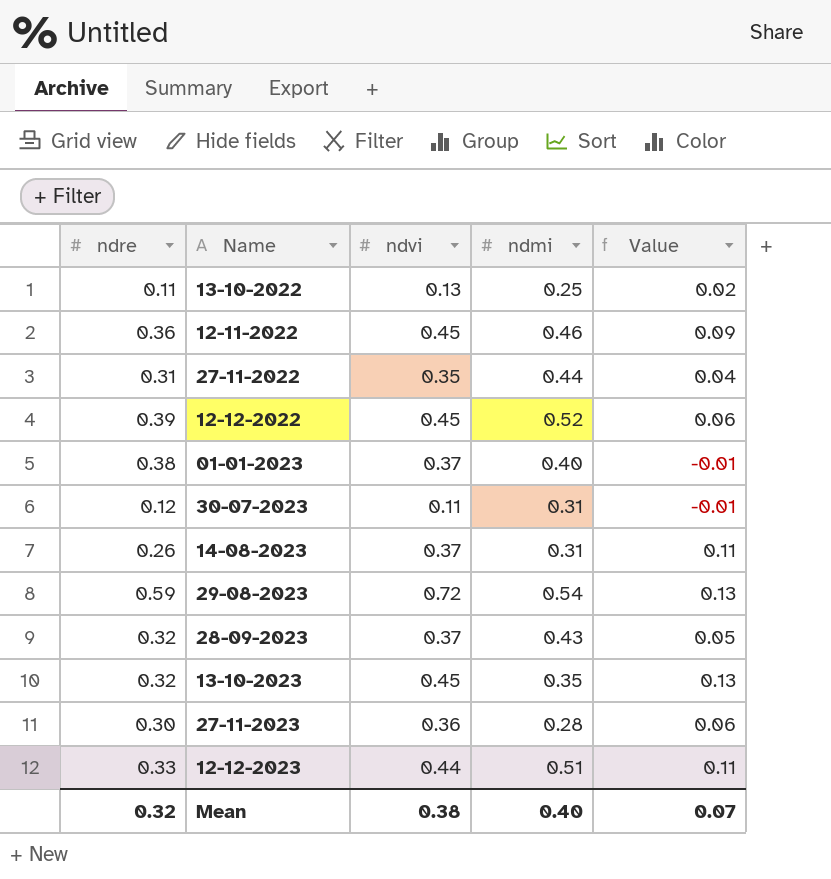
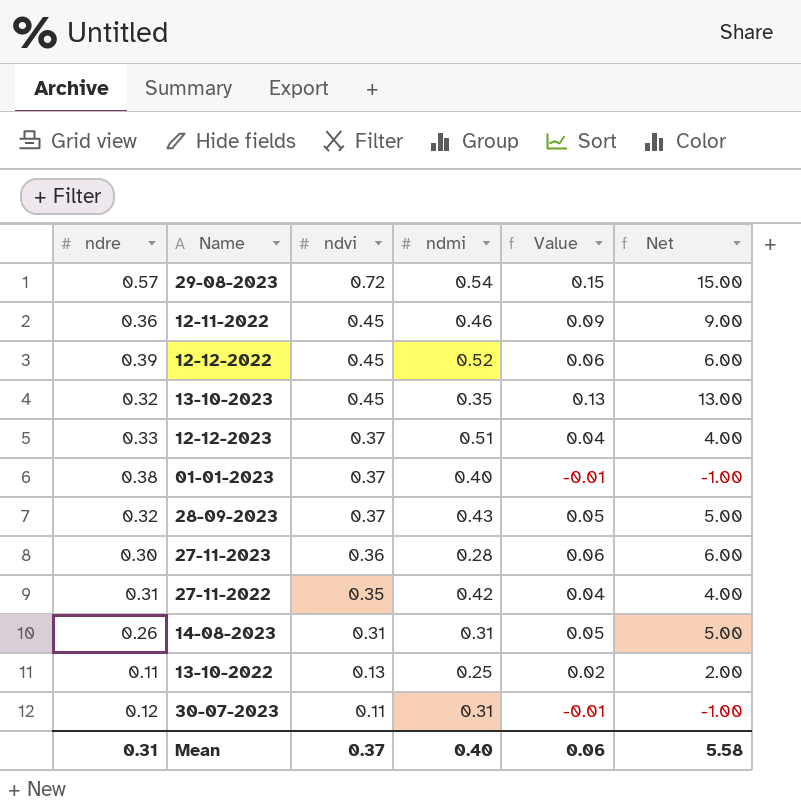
row order: Name ascending -> ndvi descending
column Net | formula: none -> [Value] * 100
29-08-2023 | ndre: 0.59 -> 0.57
29-08-2023 | Value: 0.13 -> 0.15
12-12-2023 | ndvi: 0.44 -> 0.37
12-12-2023 | Value: 0.11 -> 0.04
27-11-2022 | ndmi: 0.44 -> 0.42
14-08-2023 | ndvi: 0.37 -> 0.31
14-08-2023 | Value: 0.11 -> 0.05
Mean | ndre: 0.32 -> 0.31
Mean | ndvi: 0.38 -> 0.37
Mean | Value: 0.07 -> 0.06

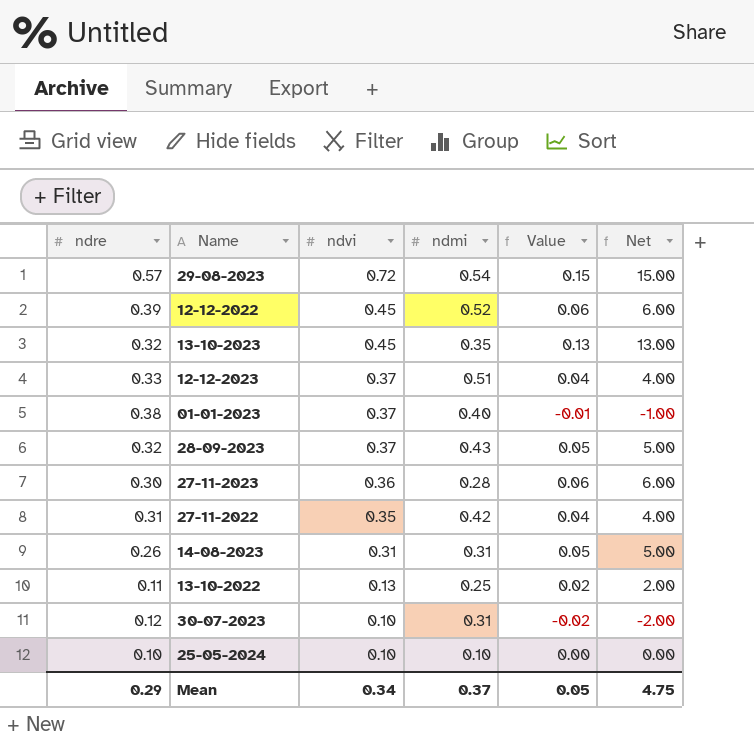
row 12-11-2022: 0.36 | 0.45 | 0.46 | 0.09 | 9.00 -> none
30-07-2023 | ndvi: 0.11 -> 0.10
30-07-2023 | Value: -0.01 -> -0.02
30-07-2023 | Net: -1.00 -> -2.00
row 25-05-2024: none -> 0.10 | 0.10 | 0.10 | 0.00 | 0.00
Mean | ndre: 0.31 -> 0.29
Mean | ndvi: 0.37 -> 0.34
Mean | ndmi: 0.40 -> 0.37
Mean | Value: 0.06 -> 0.05
Mean | Net: 5.58 -> 4.75

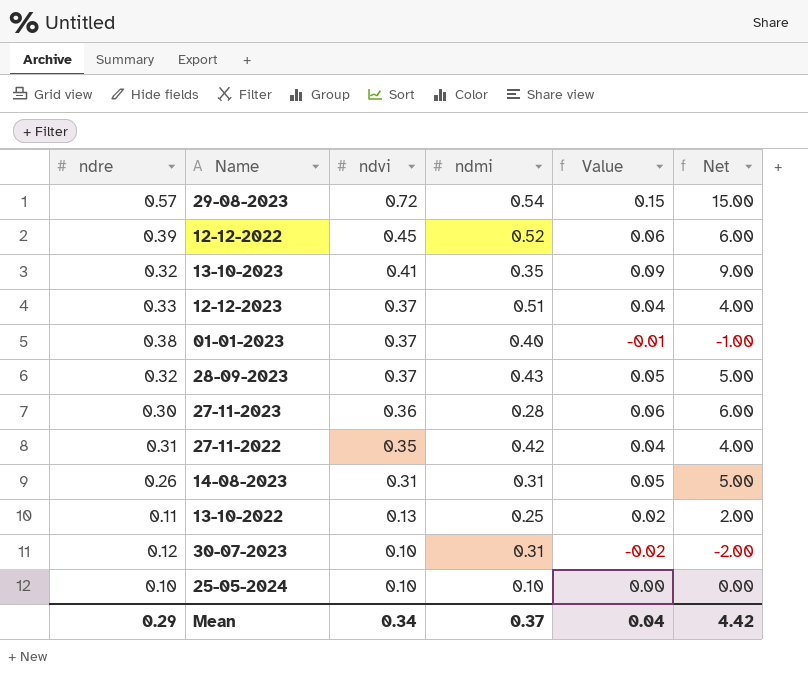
13-10-2023 | ndvi: 0.45 -> 0.41
13-10-2023 | Value: 0.13 -> 0.09
13-10-2023 | Net: 13.00 -> 9.00
Mean | Value: 0.05 -> 0.04
Mean | Net: 4.75 -> 4.42

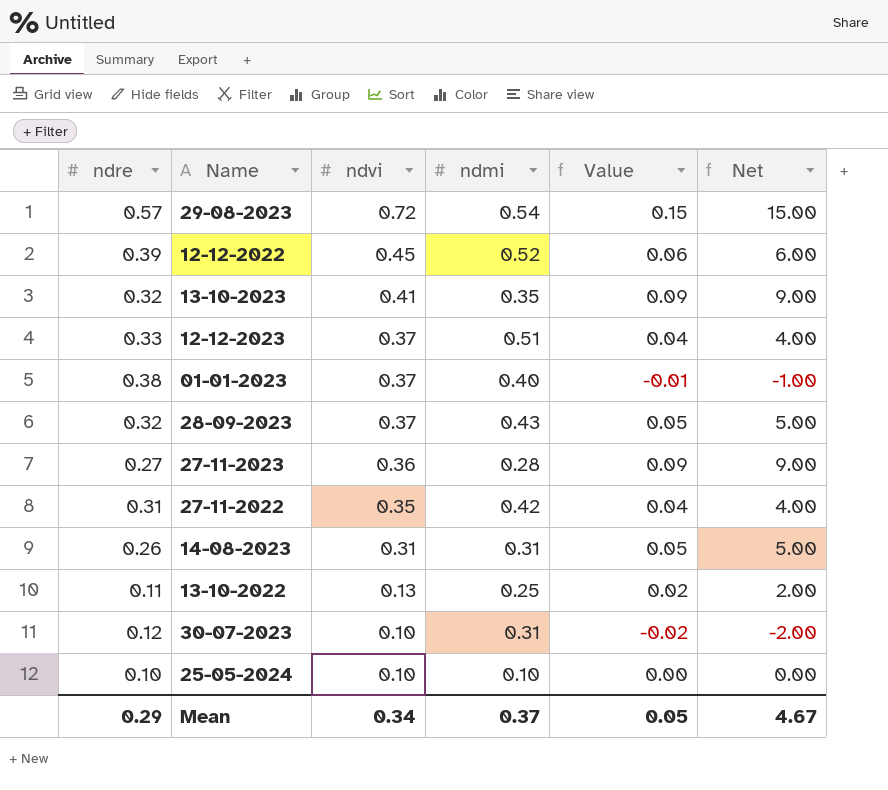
27-11-2023 | ndre: 0.30 -> 0.27
27-11-2023 | Value: 0.06 -> 0.09
27-11-2023 | Net: 6.00 -> 9.00
Mean | Value: 0.04 -> 0.05
Mean | Net: 4.42 -> 4.67

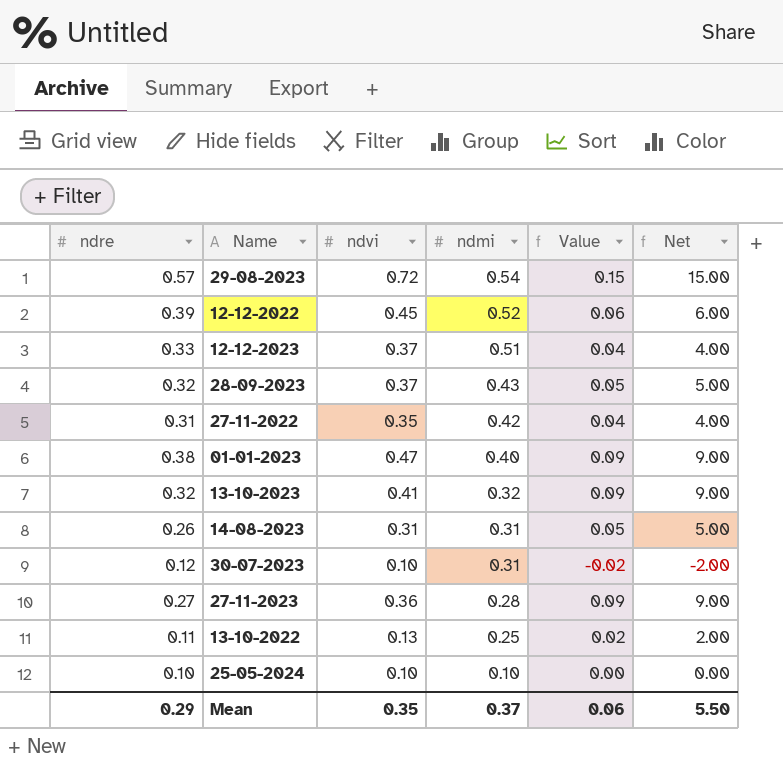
row order: ndvi descending -> ndmi descending
01-01-2023 | ndvi: 0.37 -> 0.47
01-01-2023 | Value: -0.01 -> 0.09
01-01-2023 | Net: -1.00 -> 9.00
13-10-2023 | ndmi: 0.35 -> 0.32
Mean | ndvi: 0.34 -> 0.35
Mean | Value: 0.05 -> 0.06
Mean | Net: 4.67 -> 5.50

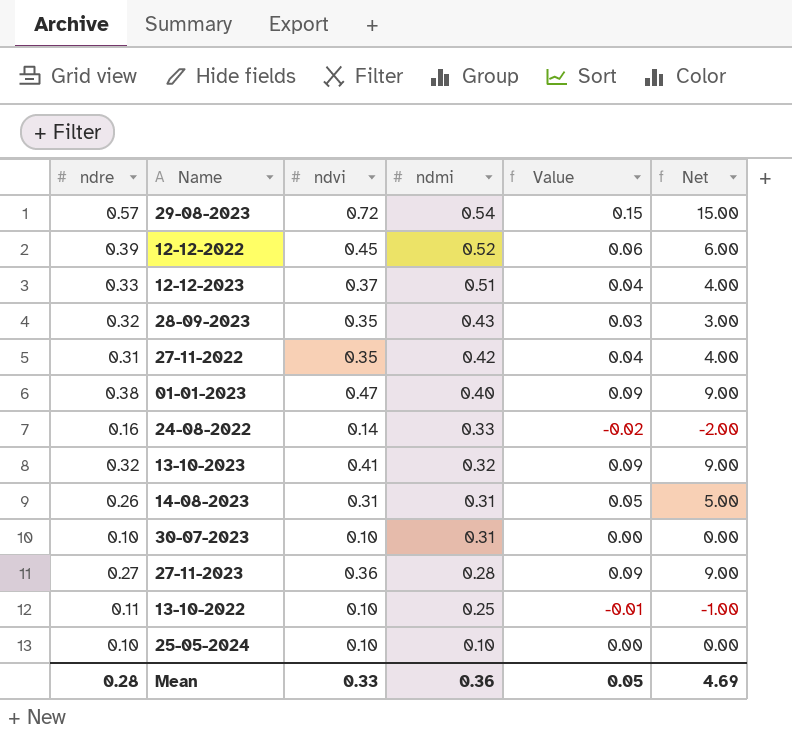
28-09-2023 | ndvi: 0.37 -> 0.35
28-09-2023 | Value: 0.05 -> 0.03
28-09-2023 | Net: 5.00 -> 3.00
row 24-08-2022: none -> 0.16 | 0.14 | 0.33 | -0.02 | -2.00
30-07-2023 | ndre: 0.12 -> 0.10
30-07-2023 | Value: -0.02 -> 0.00
30-07-2023 | Net: -2.00 -> 0.00
13-10-2022 | ndvi: 0.13 -> 0.10
13-10-2022 | Value: 0.02 -> -0.01
13-10-2022 | Net: 2.00 -> -1.00
Mean | ndre: 0.29 -> 0.28
Mean | ndvi: 0.35 -> 0.33
Mean | ndmi: 0.37 -> 0.36
Mean | Value: 0.06 -> 0.05
Mean | Net: 5.50 -> 4.69

